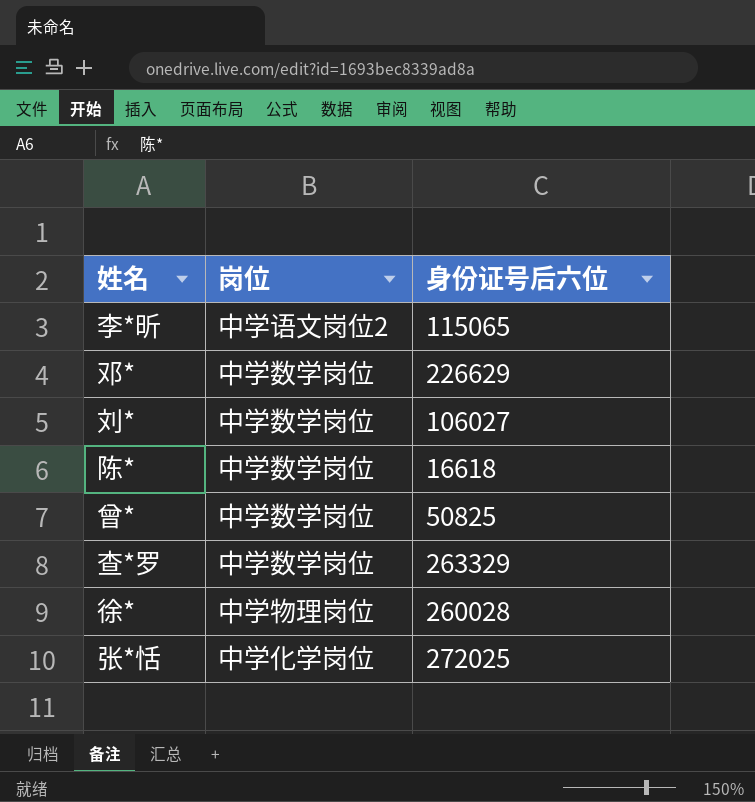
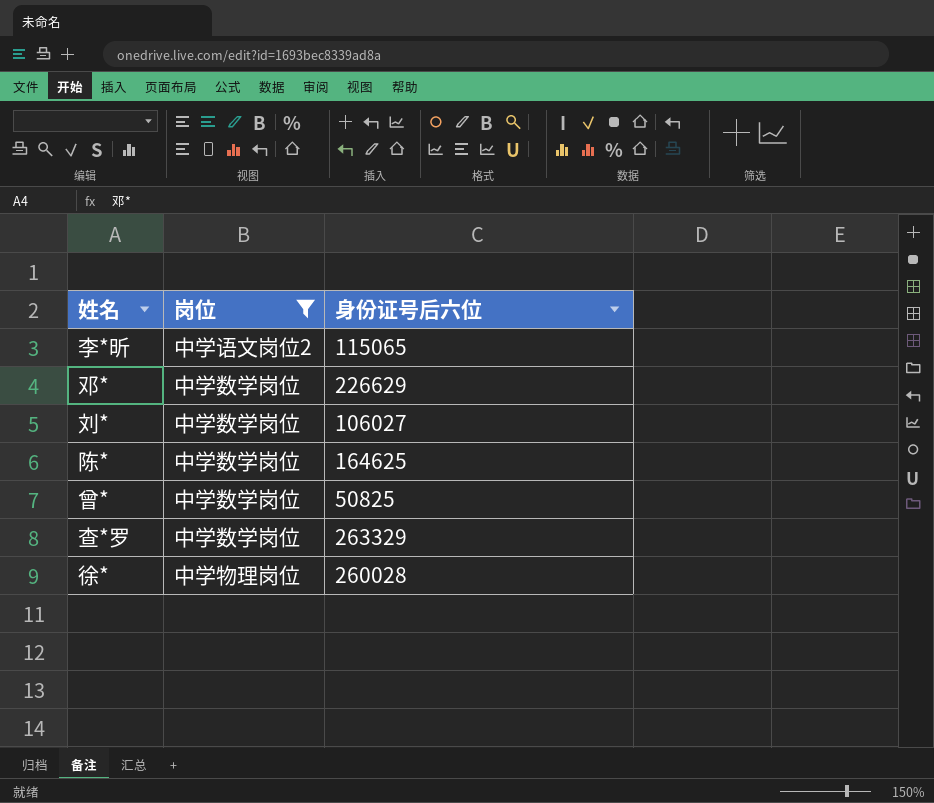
filter: none -> 岗位 != 中学化学岗位
陈* | 身份证号后六位: 16618 -> 164625

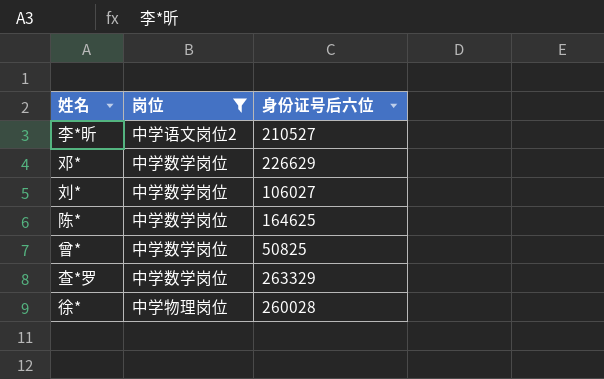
李*昕 | 身份证号后六位: 115065 -> 210527

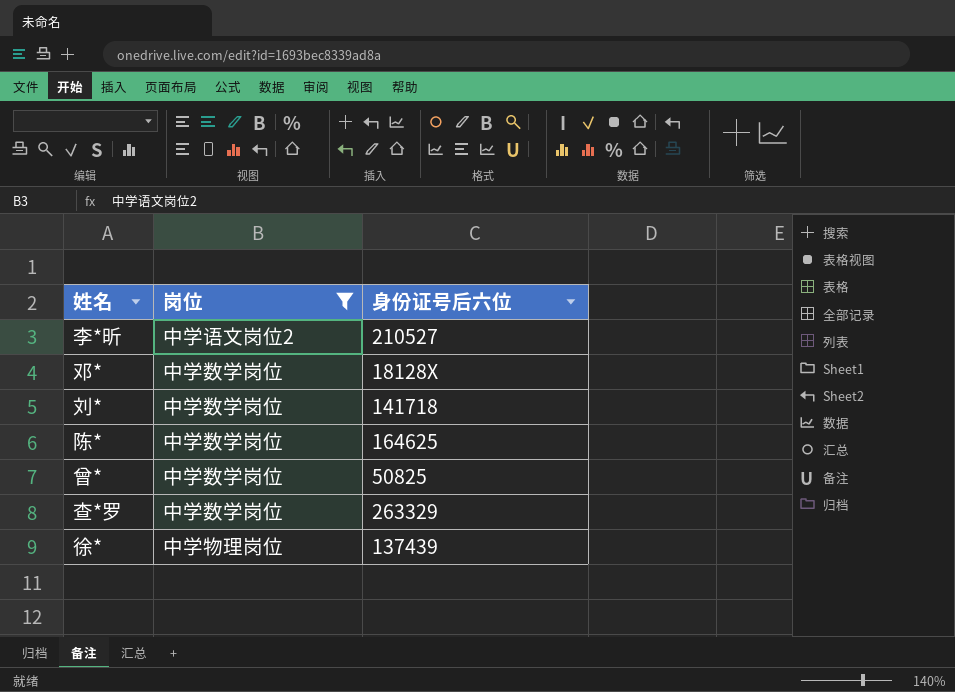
邓* | 身份证号后六位: 226629 -> 18128X
刘* | 身份证号后六位: 106027 -> 141718
徐* | 身份证号后六位: 260028 -> 137439

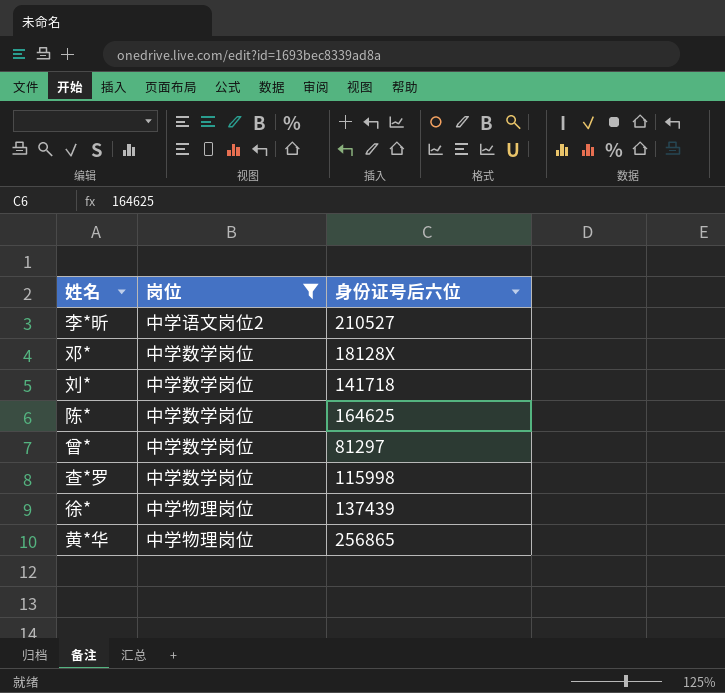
曾* | 身份证号后六位: 50825 -> 81297
查*罗 | 身份证号后六位: 263329 -> 115998
row 黄*华: none -> 中学物理岗位 | 256865

